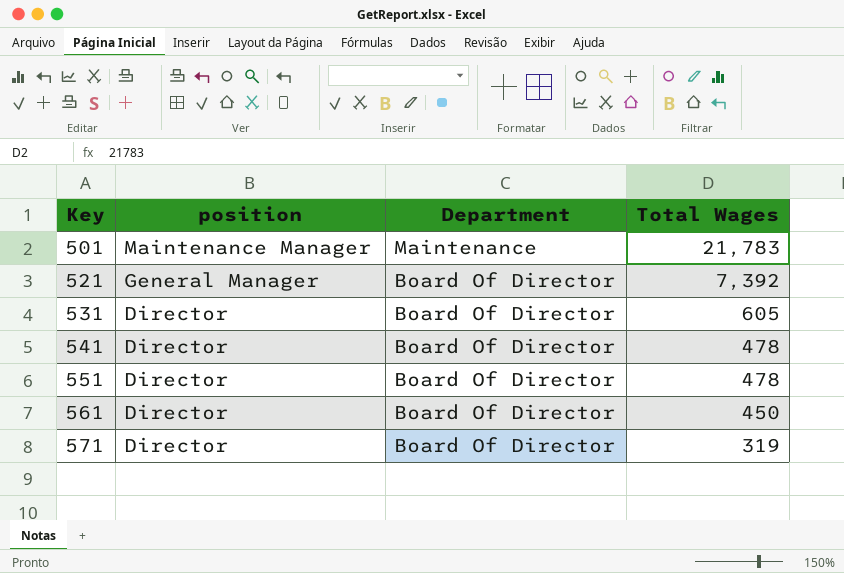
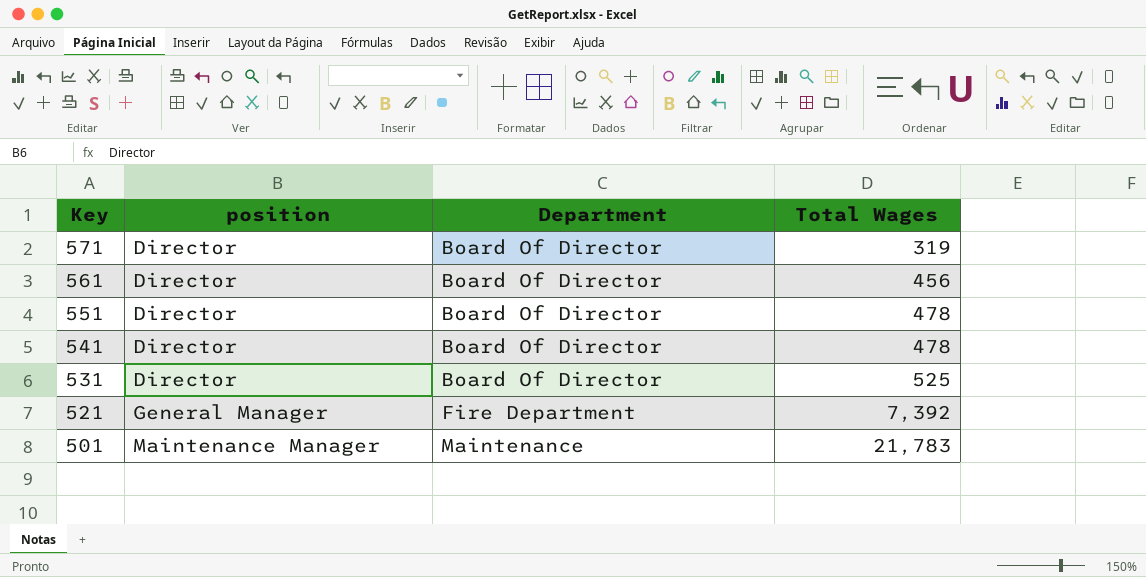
row order: Key ascending -> Key descending
561 | Total Wages: 450 -> 456
531 | Total Wages: 605 -> 525
521 | Department: Board Of Director -> Fire Department

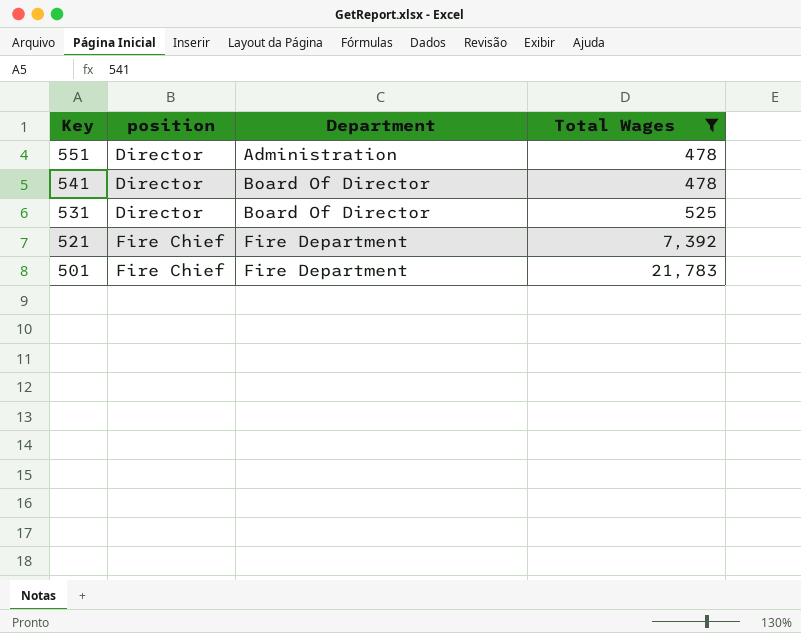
filter: none -> Total Wages >= 478
551 | Department: Board Of Director -> Administration
521 | position: General Manager -> Fire Chief
501 | position: Maintenance Manager -> Fire Chief
501 | Department: Maintenance -> Fire Department

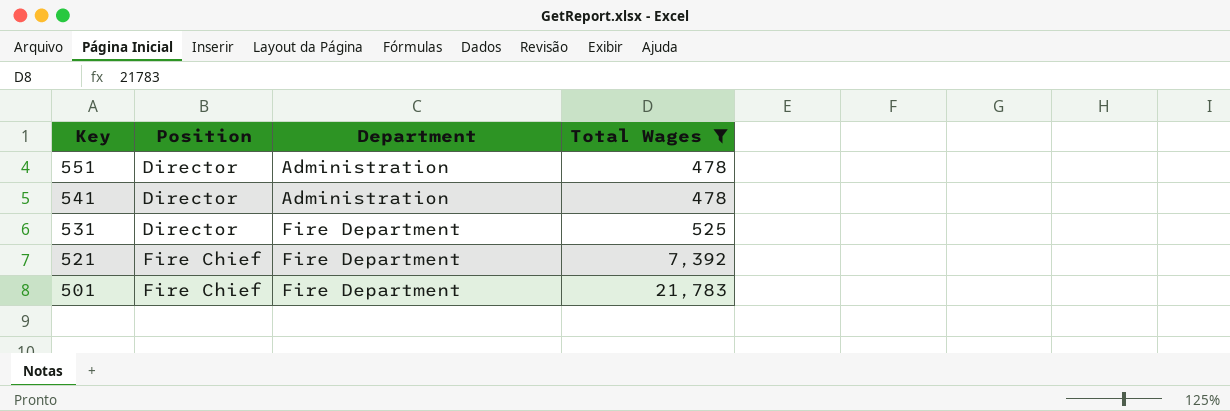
column name: position -> Position
541 | Department: Board Of Director -> Administration
531 | Department: Board Of Director -> Fire Department

